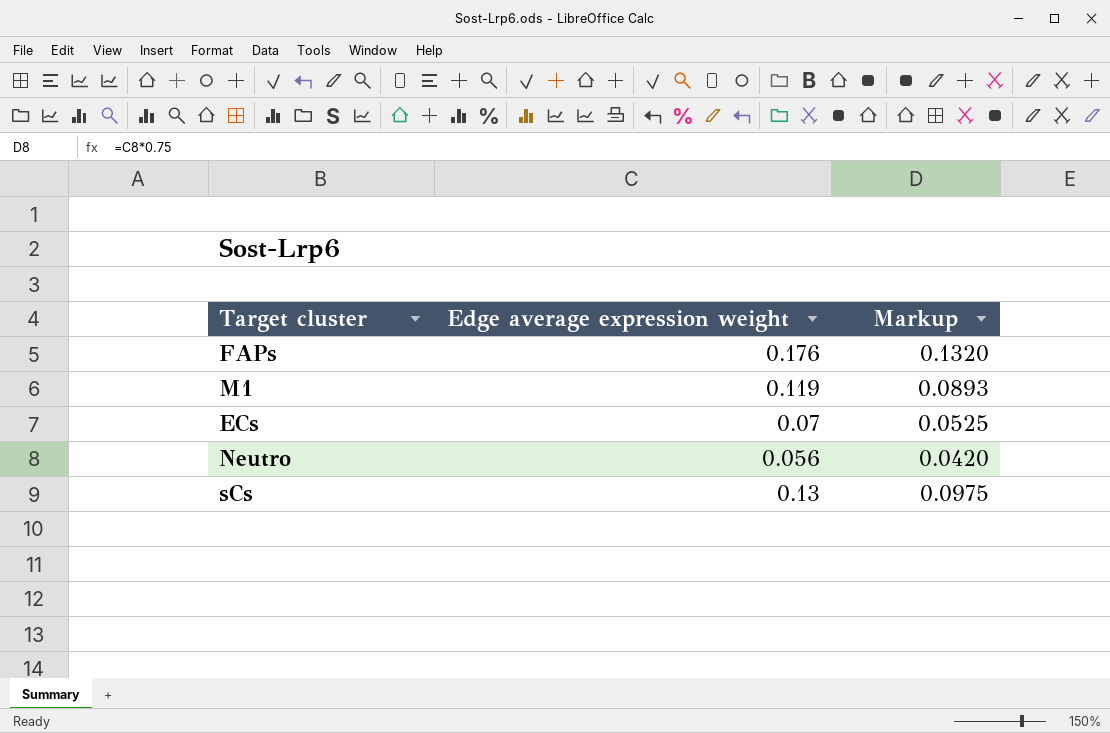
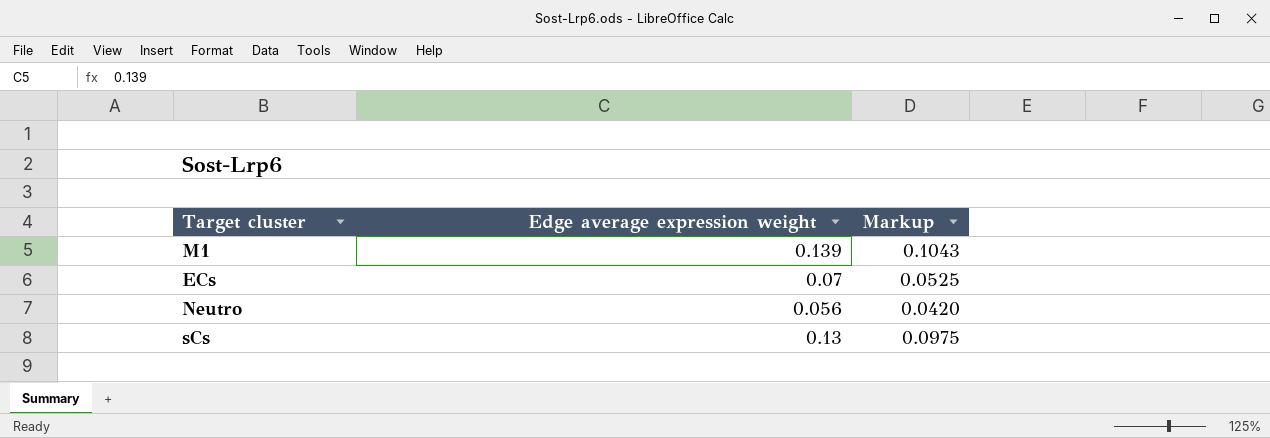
row FAPs: 0.176 | 0.1320 -> none
M1 | Edge average expression weight: 0.119 -> 0.139
M1 | Markup: 0.0893 -> 0.1043

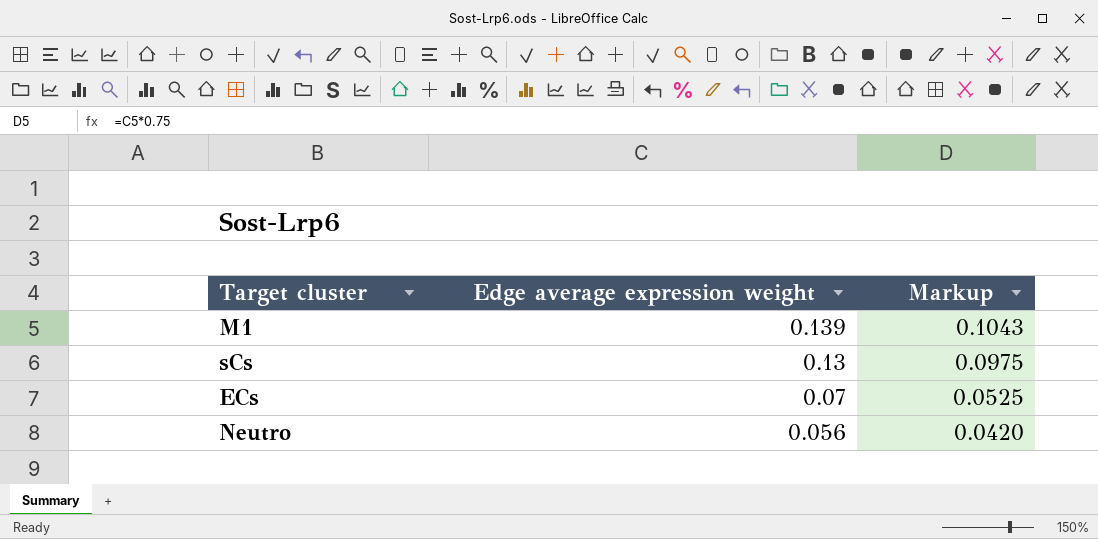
row order: none -> Edge average expression weight descending

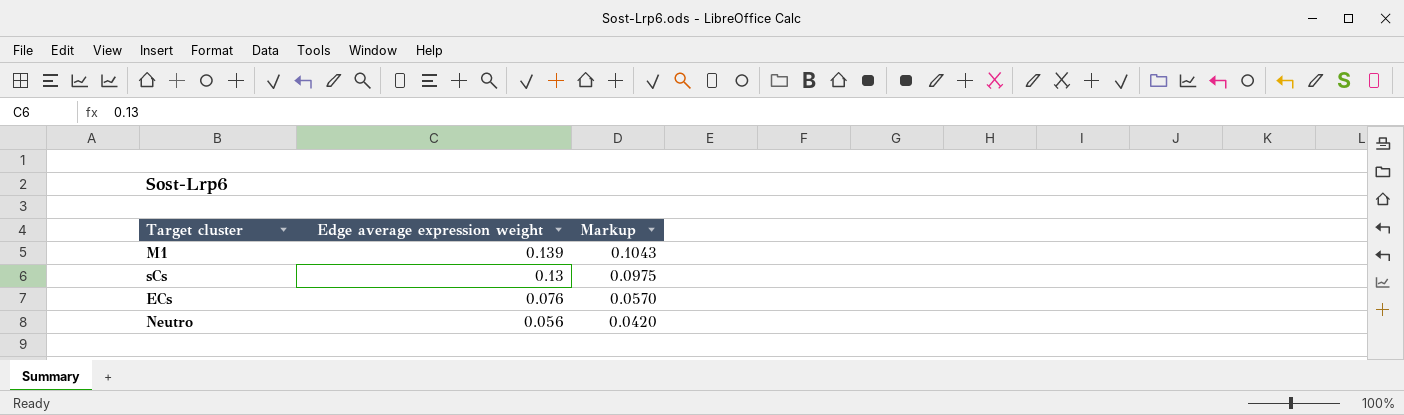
ECs | Edge average expression weight: 0.07 -> 0.076
ECs | Markup: 0.0525 -> 0.0570

